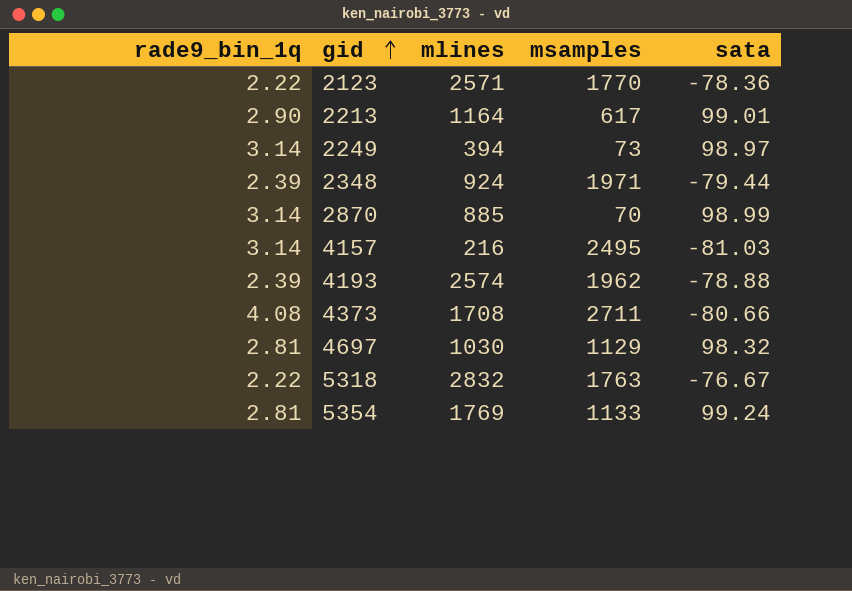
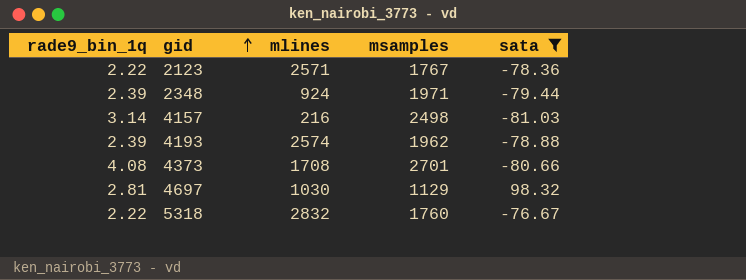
filter: none -> sata <= 98.32
2123 | msamples: 1770 -> 1767
4157 | msamples: 2495 -> 2498
4373 | msamples: 2711 -> 2701
5318 | msamples: 1763 -> 1760

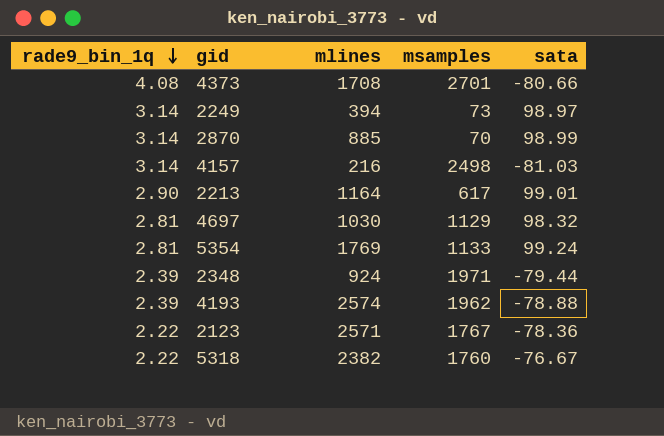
filter: sata <= 98.32 -> none
row order: gid ascending -> rade9_bin_1q descending
5318 | mlines: 2832 -> 2382

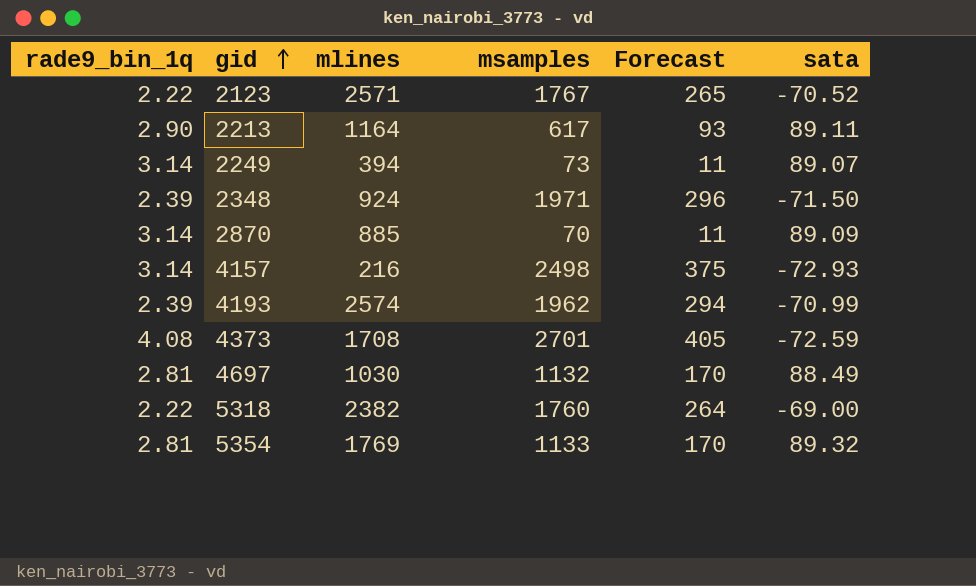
row order: rade9_bin_1q descending -> gid ascending
column Forecast | formula: none -> [msamples] * 0.15
2123 | sata: -78.36 -> -70.52
2213 | sata: 99.01 -> 89.11
2249 | sata: 98.97 -> 89.07
2348 | sata: -79.44 -> -71.50
2870 | sata: 98.99 -> 89.09
4157 | sata: -81.03 -> -72.93
4193 | sata: -78.88 -> -70.99
4373 | sata: -80.66 -> -72.59
4697 | msamples: 1129 -> 1132
4697 | sata: 98.32 -> 88.49
5318 | sata: -76.67 -> -69.00
5354 | sata: 99.24 -> 89.32

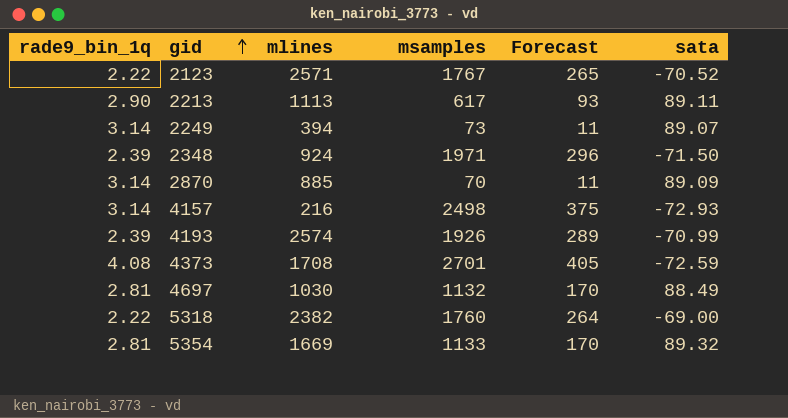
2213 | mlines: 1164 -> 1113
4193 | msamples: 1962 -> 1926
4193 | Forecast: 294 -> 289
5354 | mlines: 1769 -> 1669

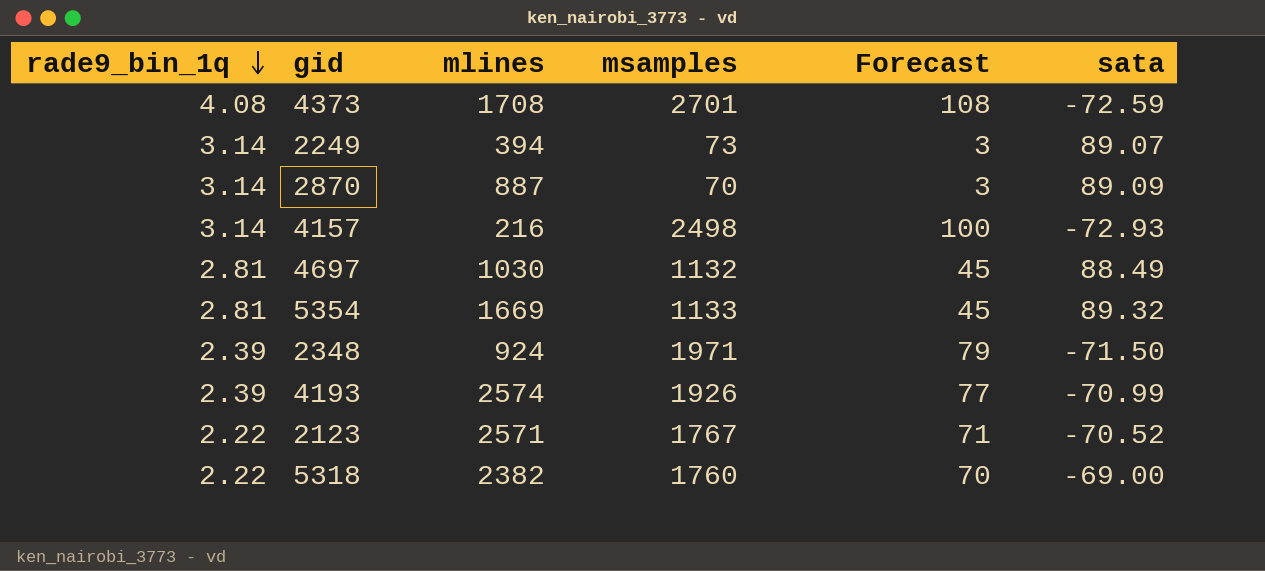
row order: gid ascending -> rade9_bin_1q descending
column Forecast | formula: [msamples] * 0.15 -> [msamples] * 0.04
row 2213: 2.90 | 1113 | 617 | 93 | 89.11 -> none
2870 | mlines: 885 -> 887

